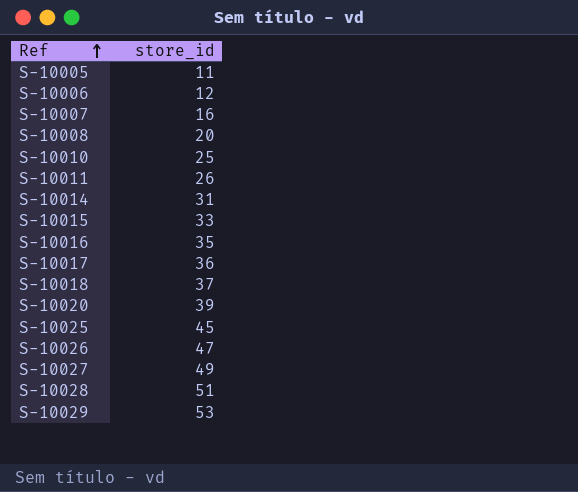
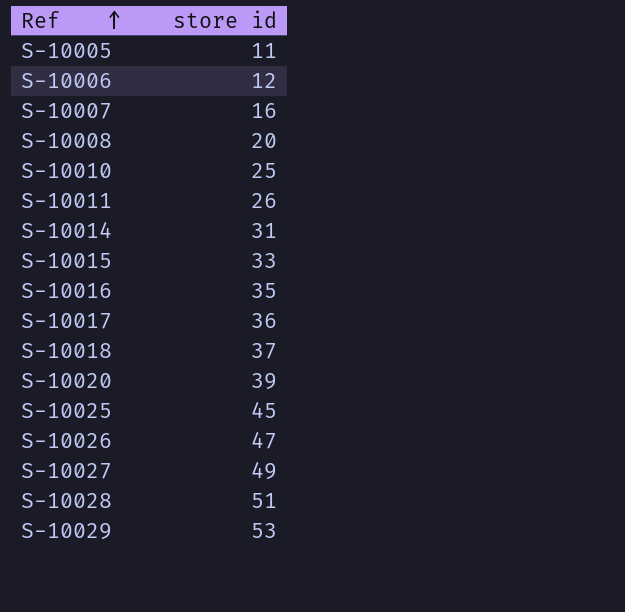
column name: store_id -> store id

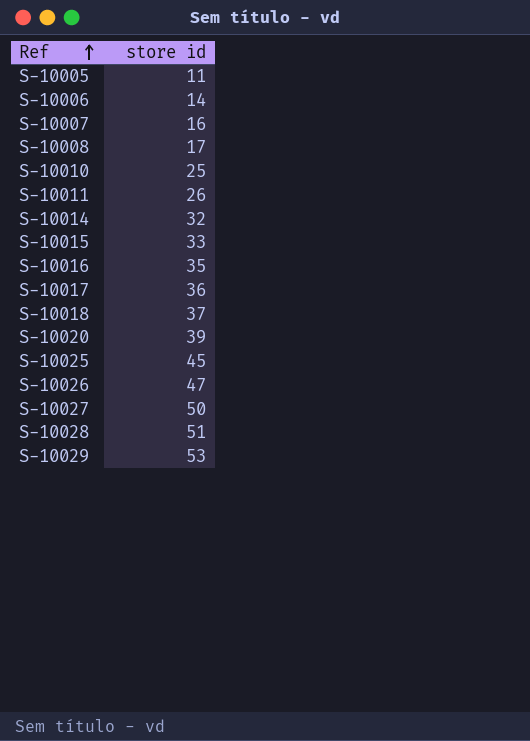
S-10006 | store id: 12 -> 14
S-10008 | store id: 20 -> 17
S-10014 | store id: 31 -> 32
S-10027 | store id: 49 -> 50

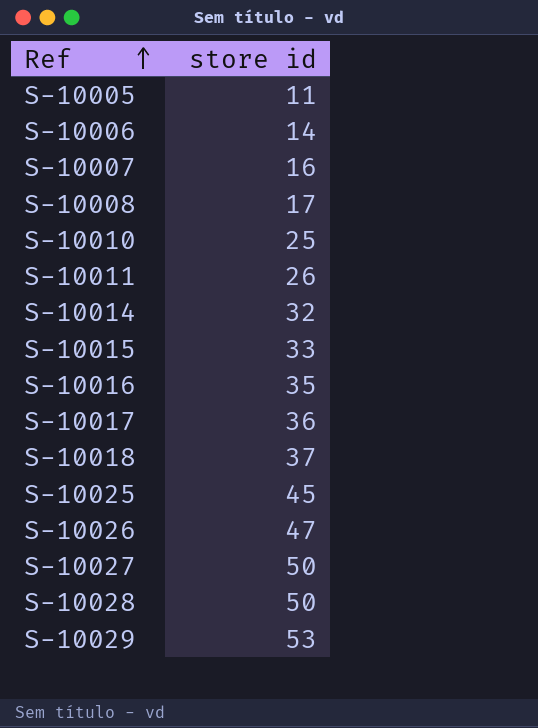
row S-10020: 39 -> none
S-10028 | store id: 51 -> 50

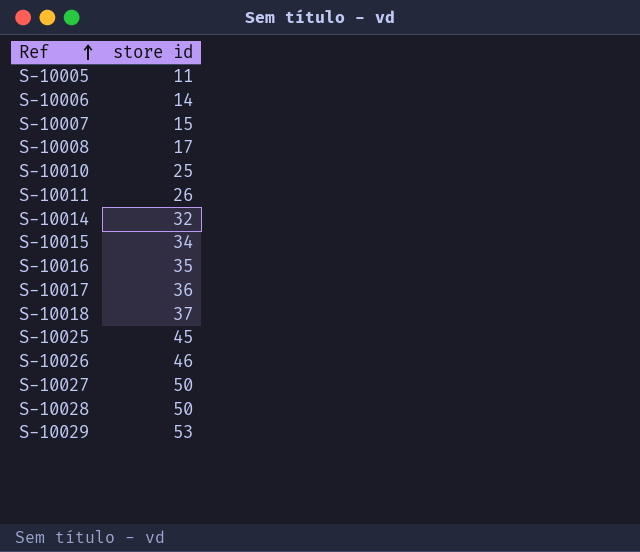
S-10007 | store id: 16 -> 15
S-10015 | store id: 33 -> 34
S-10026 | store id: 47 -> 46

